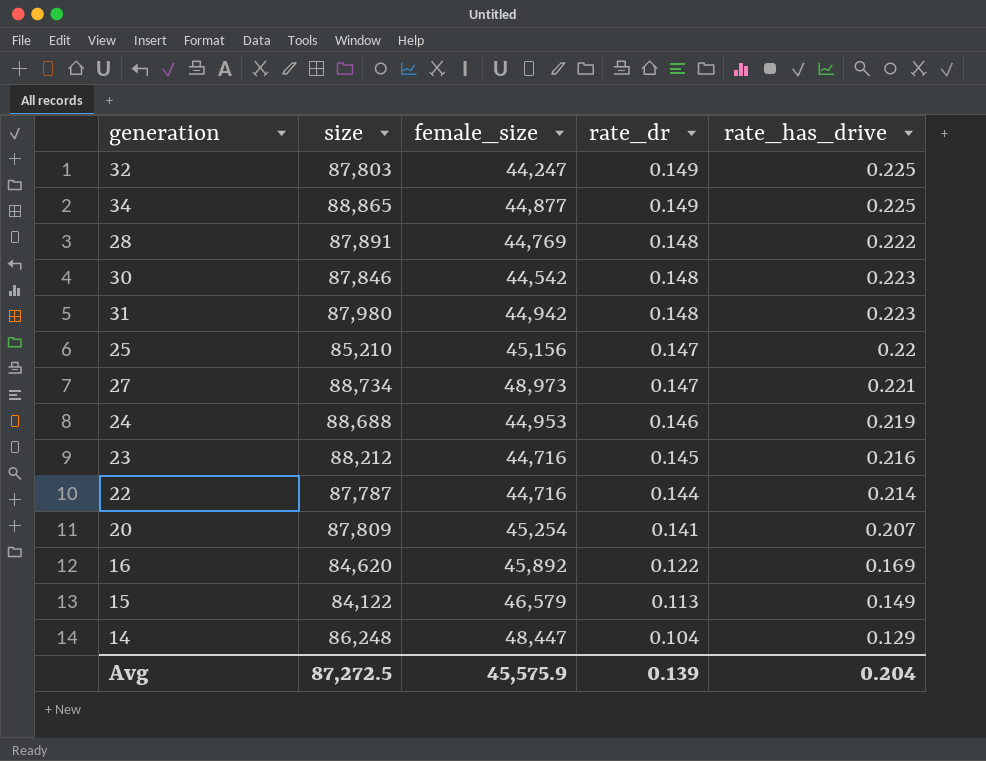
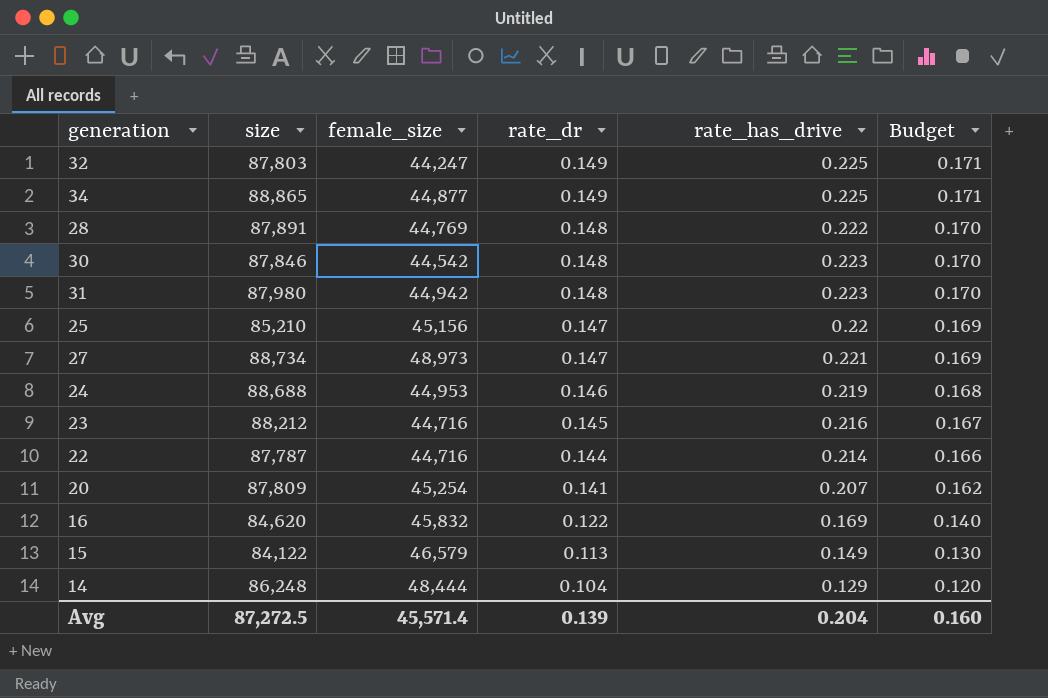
column Budget | formula: none -> [rate_dr] * 1.15
16 | female_size: 45,892 -> 45,832
14 | female_size: 48,447 -> 48,444
Avg | female_size: 45,575.9 -> 45,571.4

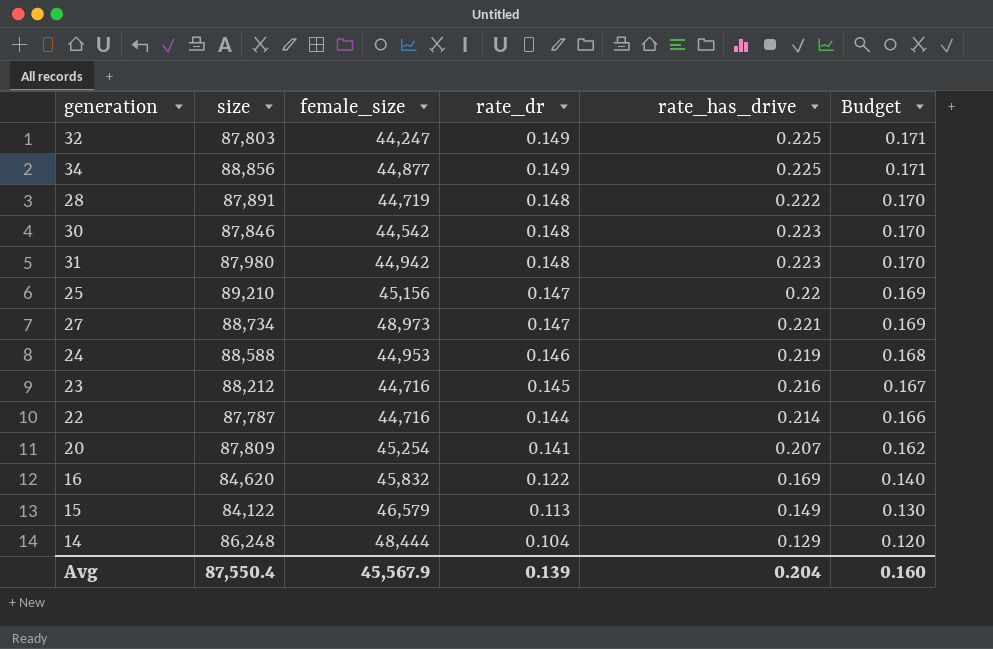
34 | size: 88,865 -> 88,856
28 | female_size: 44,769 -> 44,719
25 | size: 85,210 -> 89,210
24 | size: 88,688 -> 88,588
Avg | size: 87,272.5 -> 87,550.4
Avg | female_size: 45,571.4 -> 45,567.9

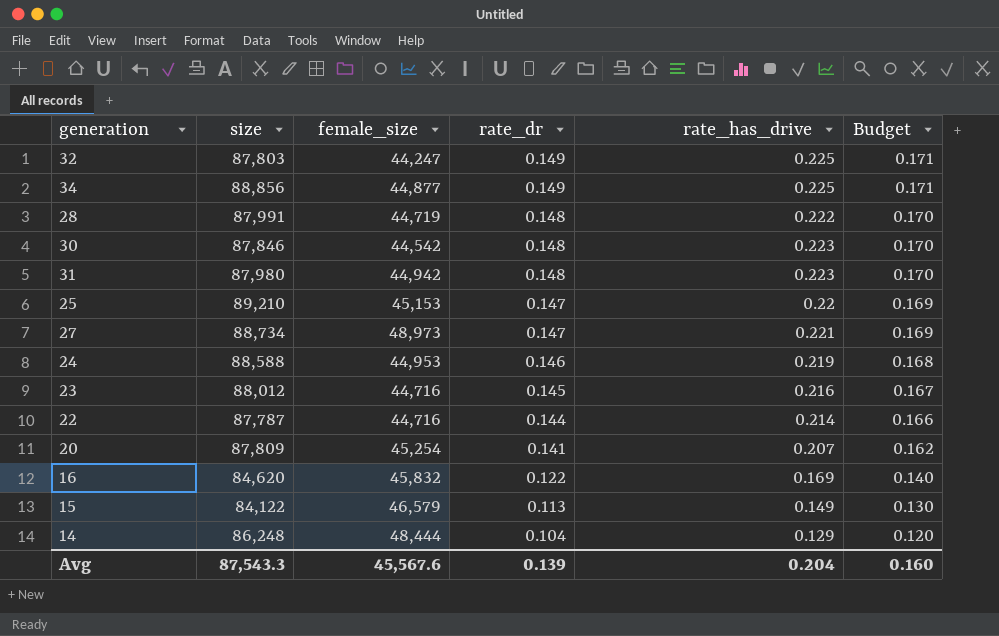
28 | size: 87,891 -> 87,991
25 | female_size: 45,156 -> 45,153
23 | size: 88,212 -> 88,012
Avg | size: 87,550.4 -> 87,543.3
Avg | female_size: 45,567.9 -> 45,567.6

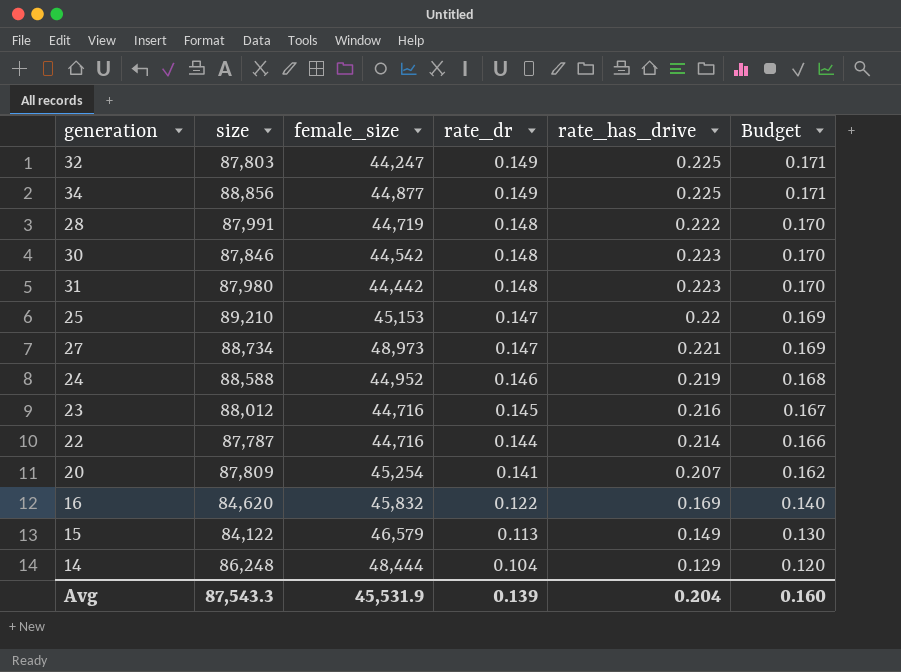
31 | female_size: 44,942 -> 44,442
24 | female_size: 44,953 -> 44,952
Avg | female_size: 45,567.6 -> 45,531.9

